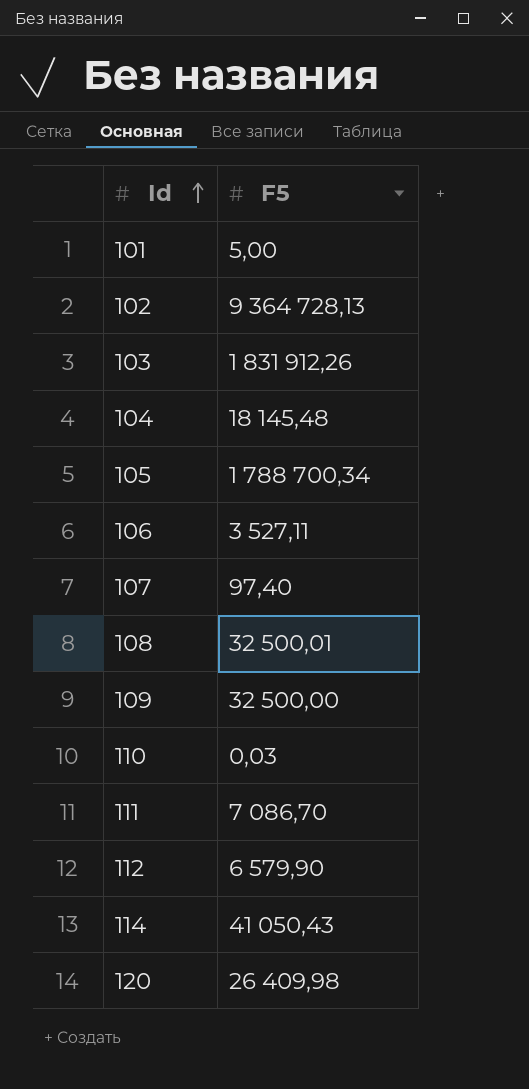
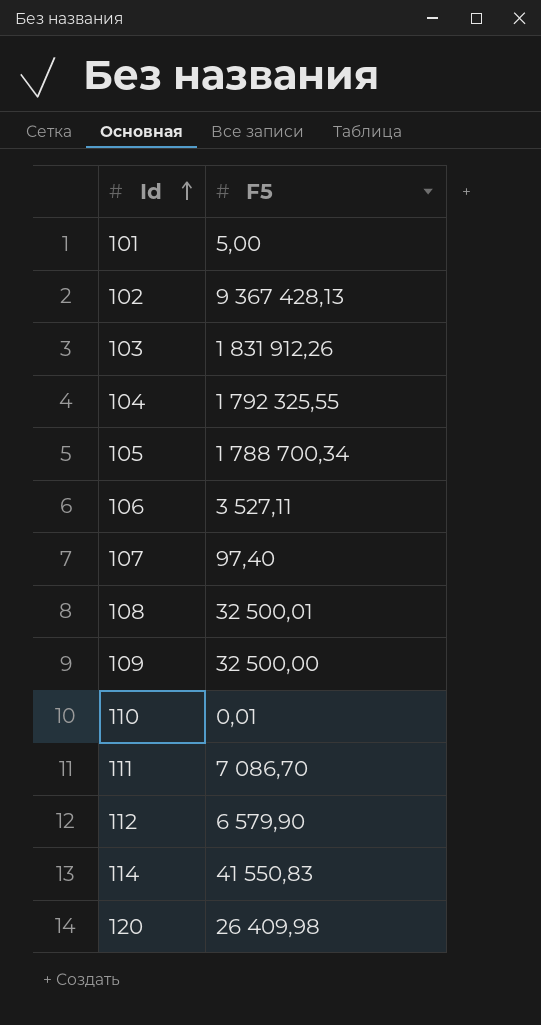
102 | F5: 9 364 728,13 -> 9 367 428,13
104 | F5: 18 145,48 -> 1 792 325,55
110 | F5: 0,03 -> 0,01
114 | F5: 41 050,43 -> 41 550,83

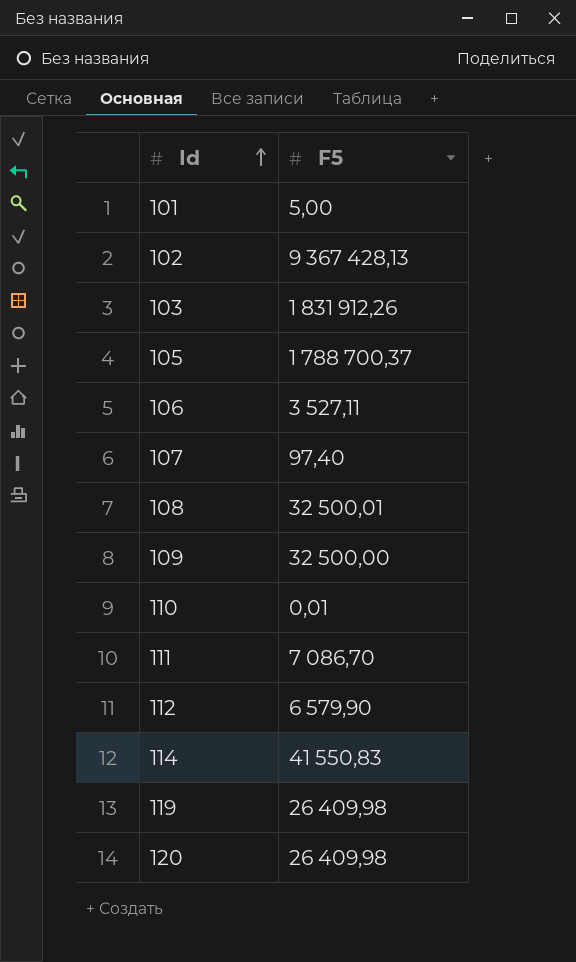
row 104: 1 792 325,55 -> none
105 | F5: 1 788 700,34 -> 1 788 700,37
row 119: none -> 26 409,98

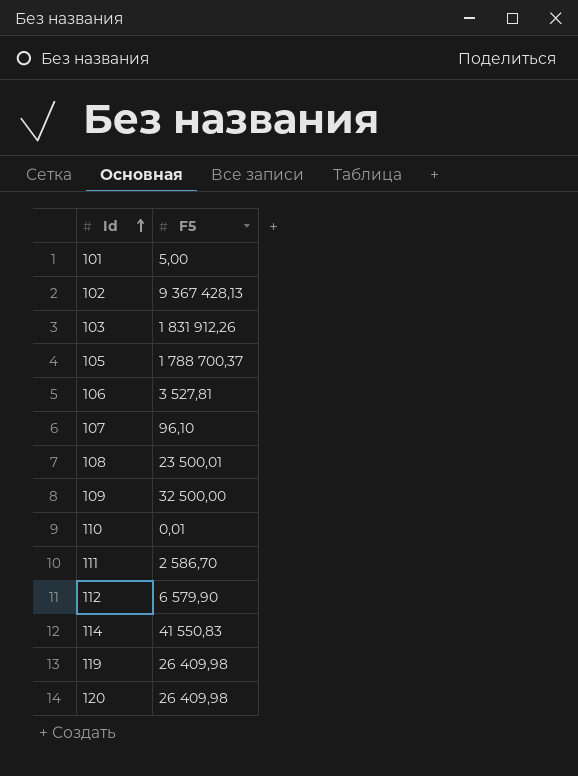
106 | F5: 3 527,11 -> 3 527,81
107 | F5: 97,40 -> 96,10
108 | F5: 32 500,01 -> 23 500,01
111 | F5: 7 086,70 -> 2 586,70

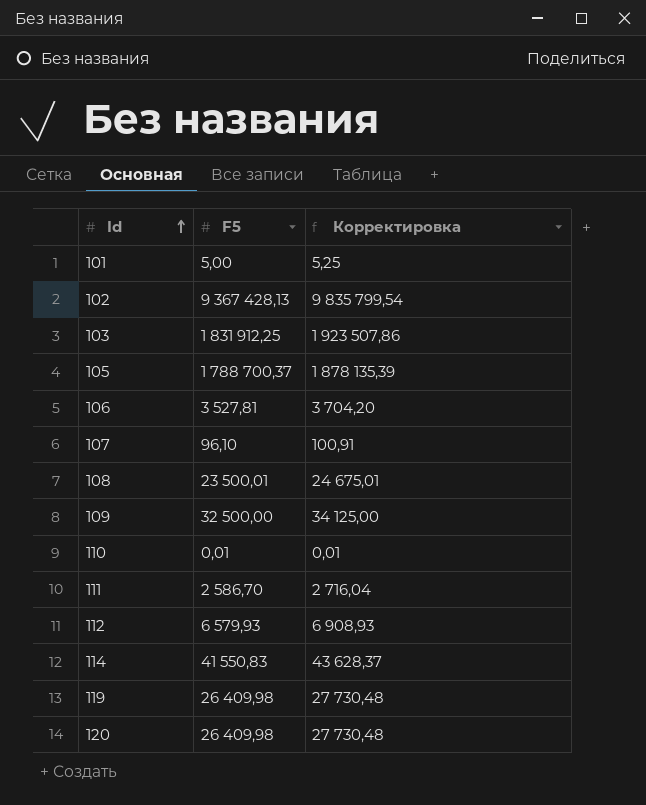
column Корректировка | formula: none -> [F5] * 1,05
103 | F5: 1 831 912,26 -> 1 831 912,25
112 | F5: 6 579,90 -> 6 579,93

